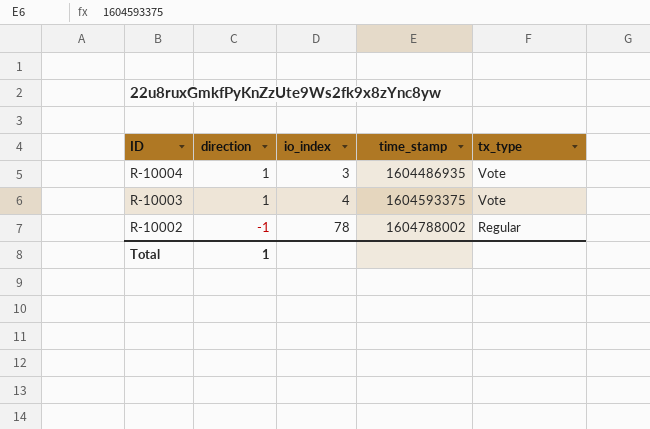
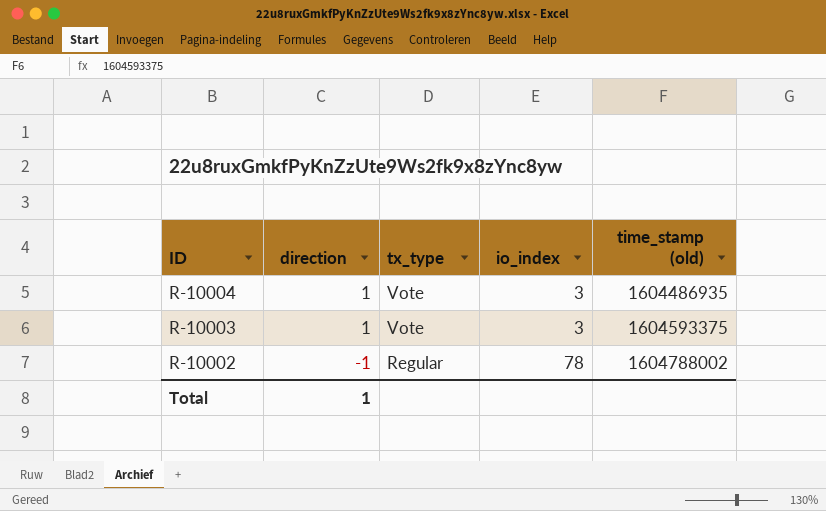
column tx_type | position: 5 -> 3
column name: time_stamp -> time_stamp (old)
R-10003 | io_index: 4 -> 3

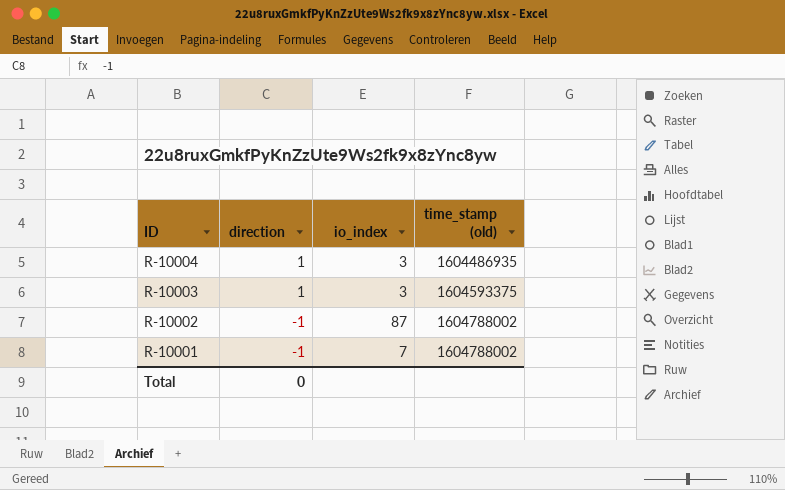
column tx_type | position: 3 -> none
R-10002 | io_index: 78 -> 87
row R-10001: none -> -1 | 7 | 1604788002
Total | direction: 1 -> 0

